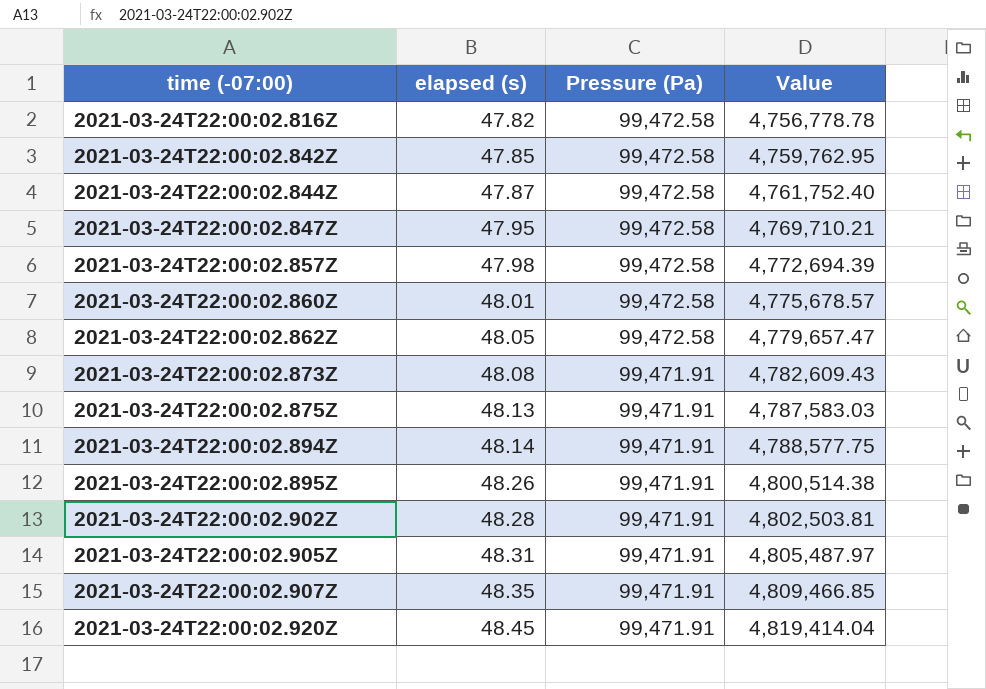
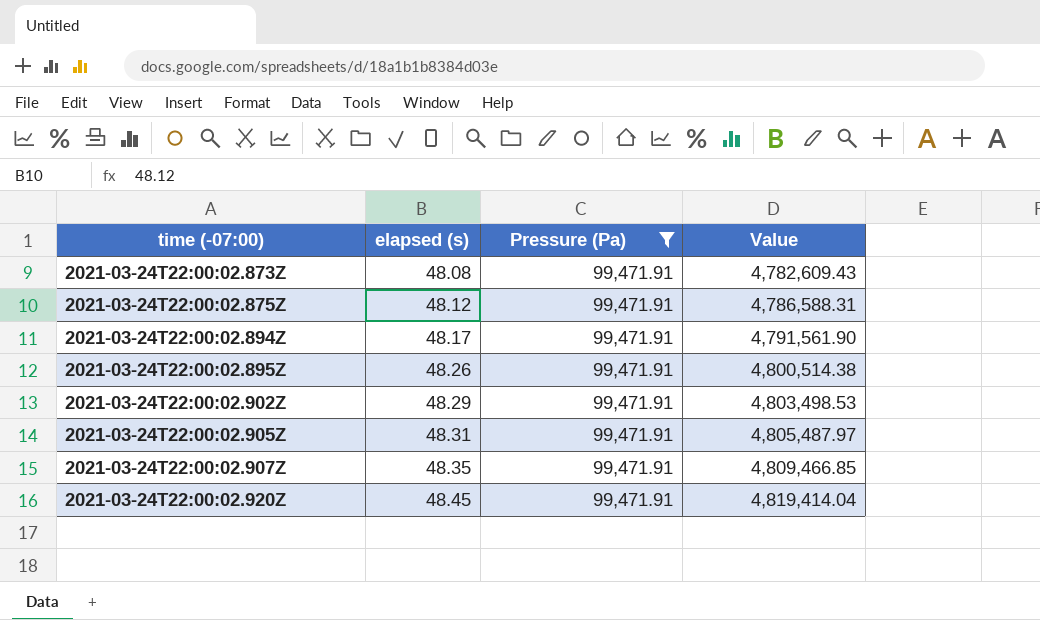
filter: none -> Pressure (Pa) = 99,471.91
2021-03-24T22:00:02.875Z | elapsed (s): 48.13 -> 48.12
2021-03-24T22:00:02.875Z | Value: 4,787,583.03 -> 4,786,588.31
2021-03-24T22:00:02.894Z | elapsed (s): 48.14 -> 48.17
2021-03-24T22:00:02.894Z | Value: 4,788,577.75 -> 4,791,561.90
2021-03-24T22:00:02.902Z | elapsed (s): 48.28 -> 48.29
2021-03-24T22:00:02.902Z | Value: 4,802,503.81 -> 4,803,498.53

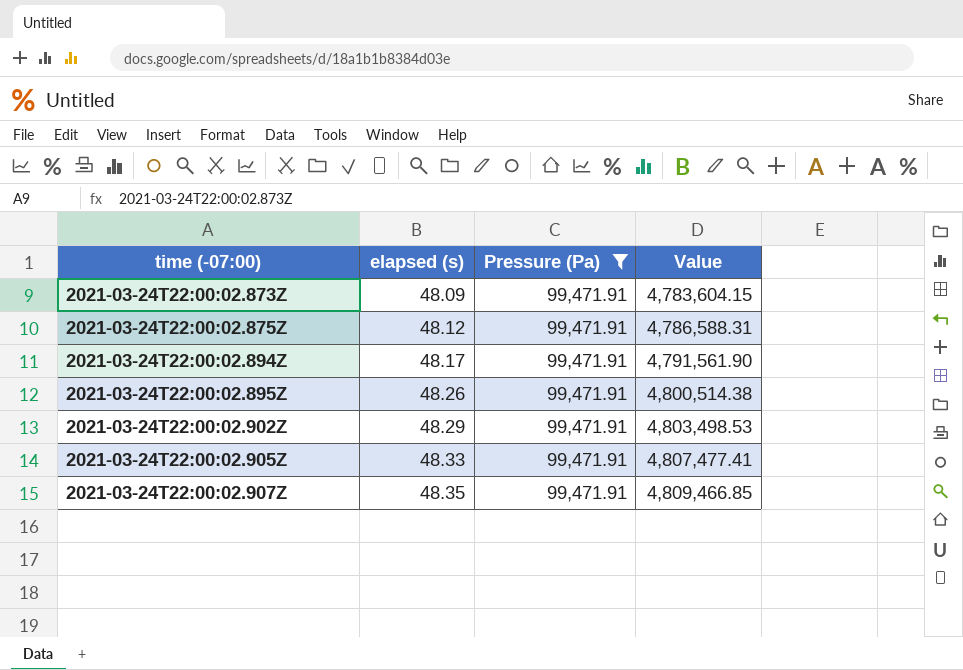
row 2021-03-24T22:00:02.920Z: 48.45 | 99,471.91 | 4,819,414.04 -> none
2021-03-24T22:00:02.873Z | elapsed (s): 48.08 -> 48.09
2021-03-24T22:00:02.873Z | Value: 4,782,609.43 -> 4,783,604.15
2021-03-24T22:00:02.905Z | elapsed (s): 48.31 -> 48.33
2021-03-24T22:00:02.905Z | Value: 4,805,487.97 -> 4,807,477.41

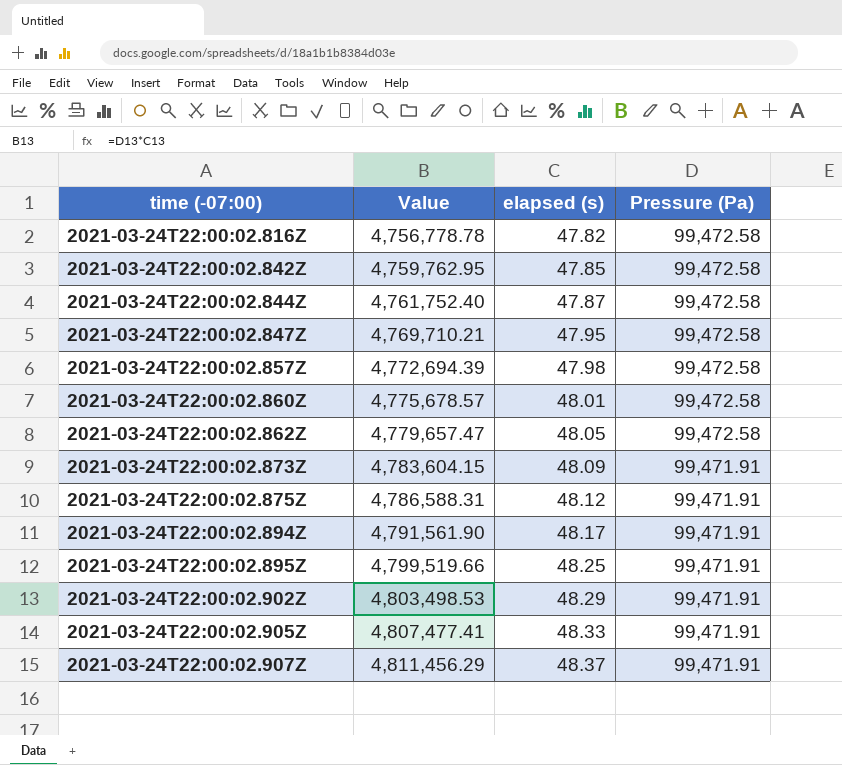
filter: Pressure (Pa) = 99,471.91 -> none
column Value | position: 4 -> 2
2021-03-24T22:00:02.895Z | Value: 4,800,514.38 -> 4,799,519.66
2021-03-24T22:00:02.895Z | elapsed (s): 48.26 -> 48.25
2021-03-24T22:00:02.907Z | Value: 4,809,466.85 -> 4,811,456.29
2021-03-24T22:00:02.907Z | elapsed (s): 48.35 -> 48.37

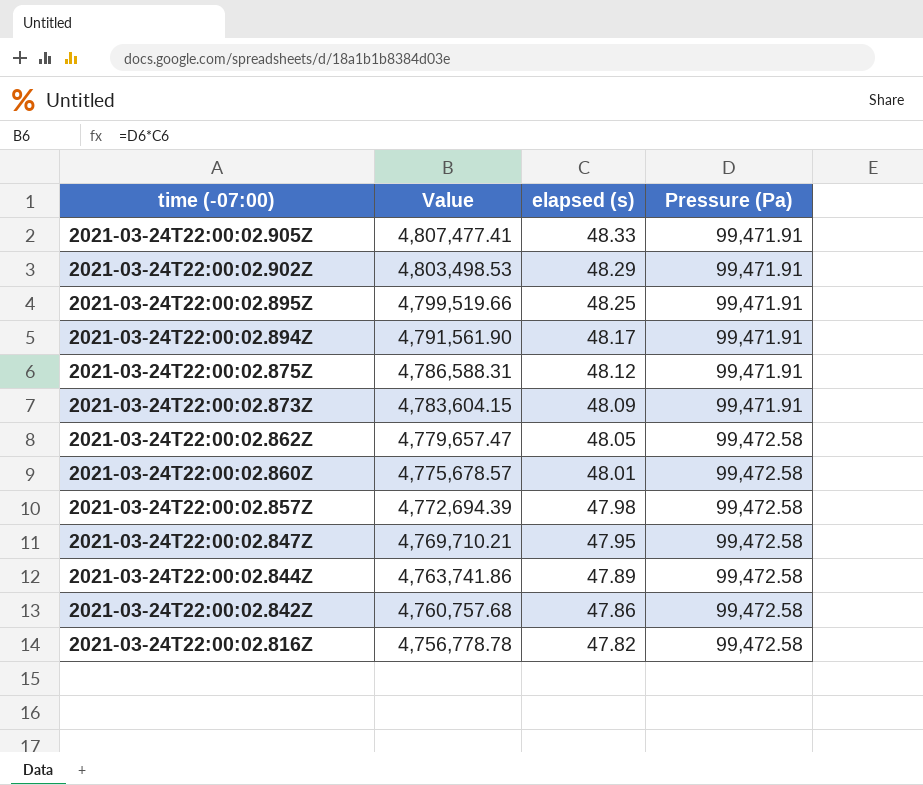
row order: time (-07:00) ascending -> time (-07:00) descending
row 2021-03-24T22:00:02.907Z: 4,811,456.29 | 48.37 | 99,471.91 -> none
2021-03-24T22:00:02.844Z | Value: 4,761,752.40 -> 4,763,741.86
2021-03-24T22:00:02.844Z | elapsed (s): 47.87 -> 47.89
2021-03-24T22:00:02.842Z | Value: 4,759,762.95 -> 4,760,757.68
2021-03-24T22:00:02.842Z | elapsed (s): 47.85 -> 47.86

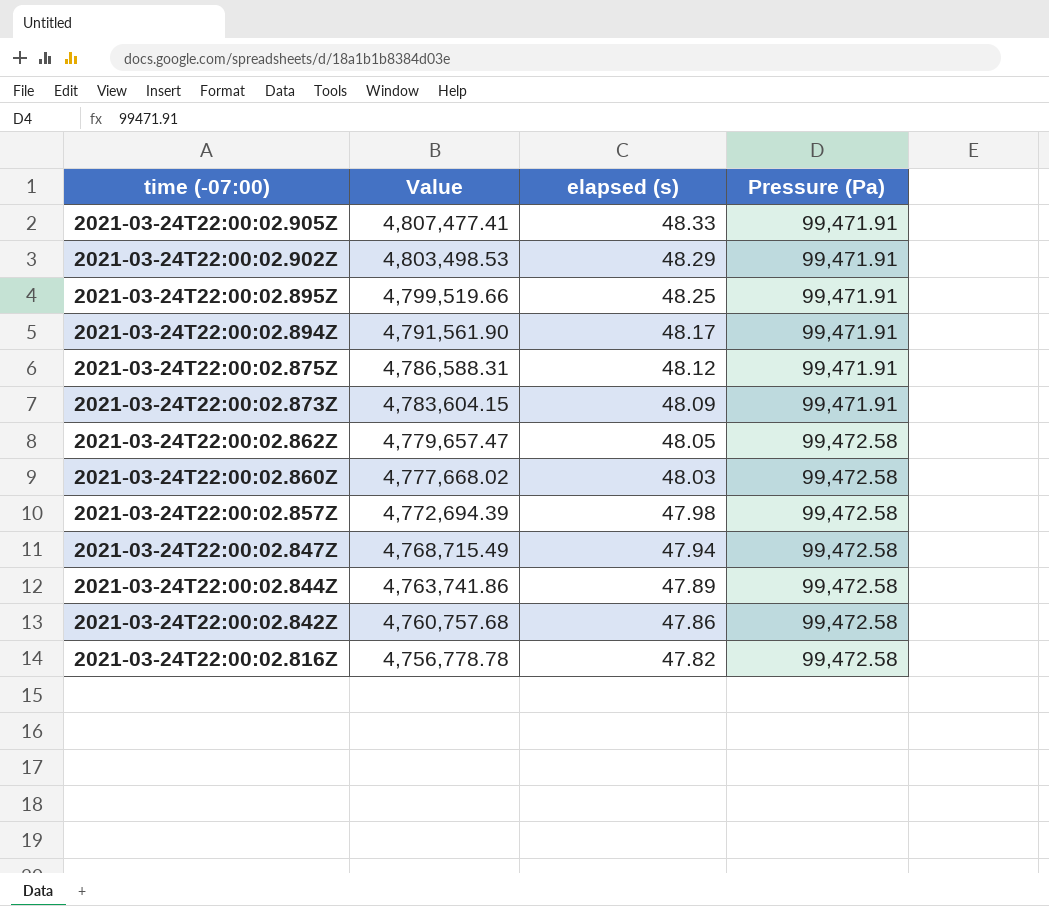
2021-03-24T22:00:02.860Z | Value: 4,775,678.57 -> 4,777,668.02
2021-03-24T22:00:02.860Z | elapsed (s): 48.01 -> 48.03
2021-03-24T22:00:02.847Z | Value: 4,769,710.21 -> 4,768,715.49
2021-03-24T22:00:02.847Z | elapsed (s): 47.95 -> 47.94

